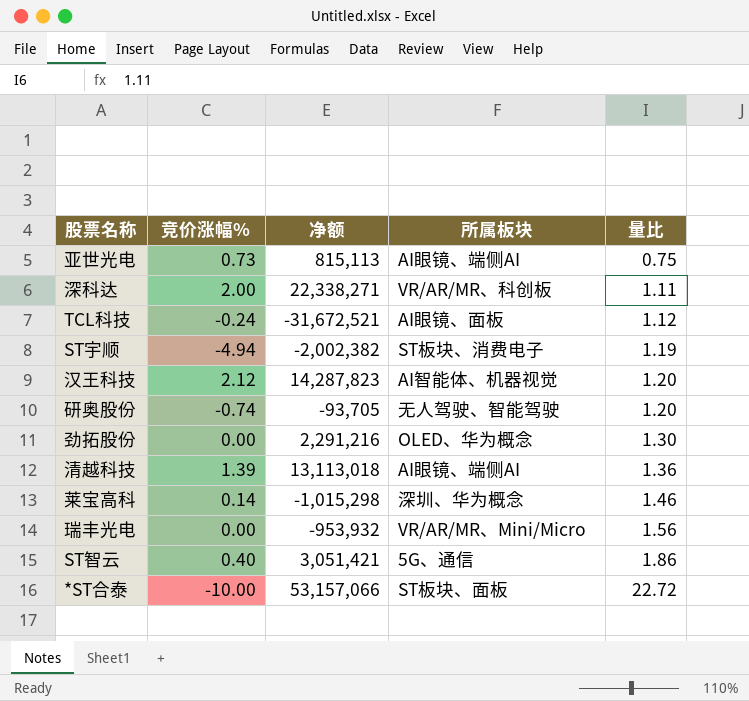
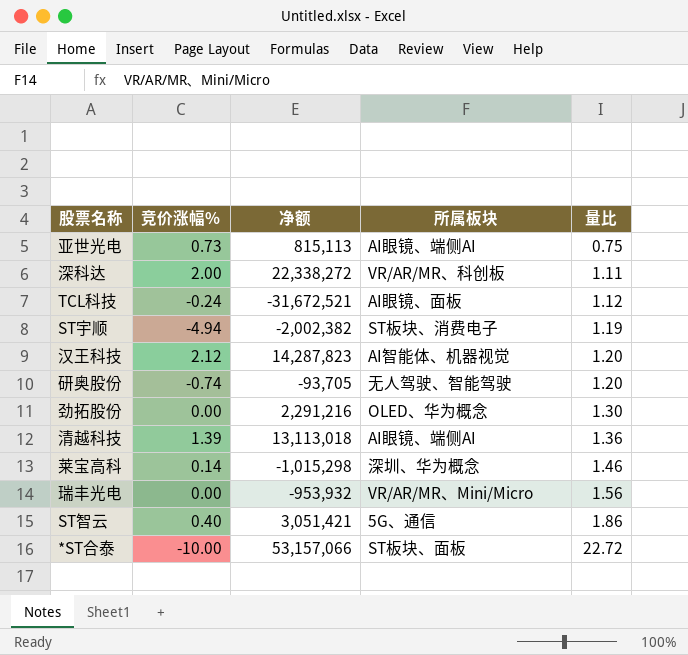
深科达 | 净额: 22,338,271 -> 22,338,272

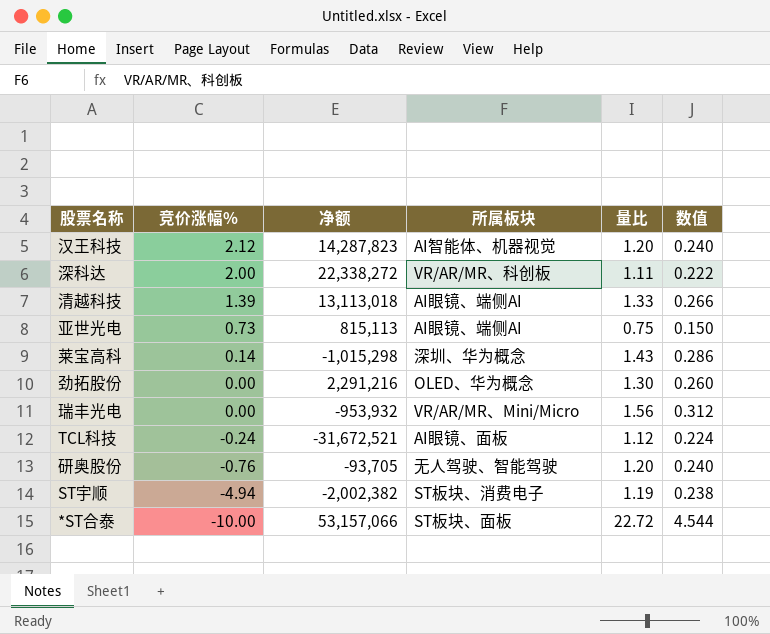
row order: 量比 ascending -> 竞价涨幅% descending
column 数值 | formula: none -> [量比] * 0.2
row ST智云: 0.40 | 3,051,421 | 5G、通信 | 1.86 -> none
清越科技 | 量比: 1.36 -> 1.33
莱宝高科 | 量比: 1.46 -> 1.43
研奥股份 | 竞价涨幅%: -0.74 -> -0.76

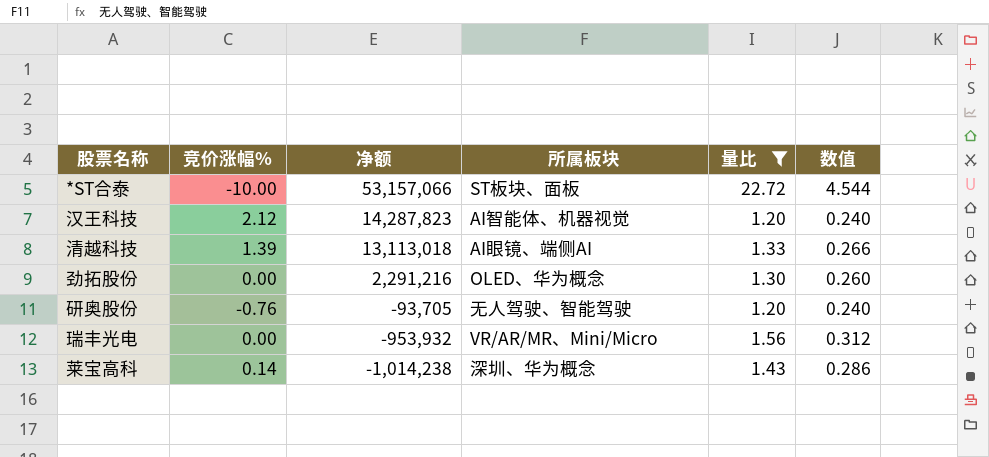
filter: none -> 量比 >= 1.20
row order: 竞价涨幅% descending -> 净额 descending
莱宝高科 | 净额: -1,015,298 -> -1,014,238

